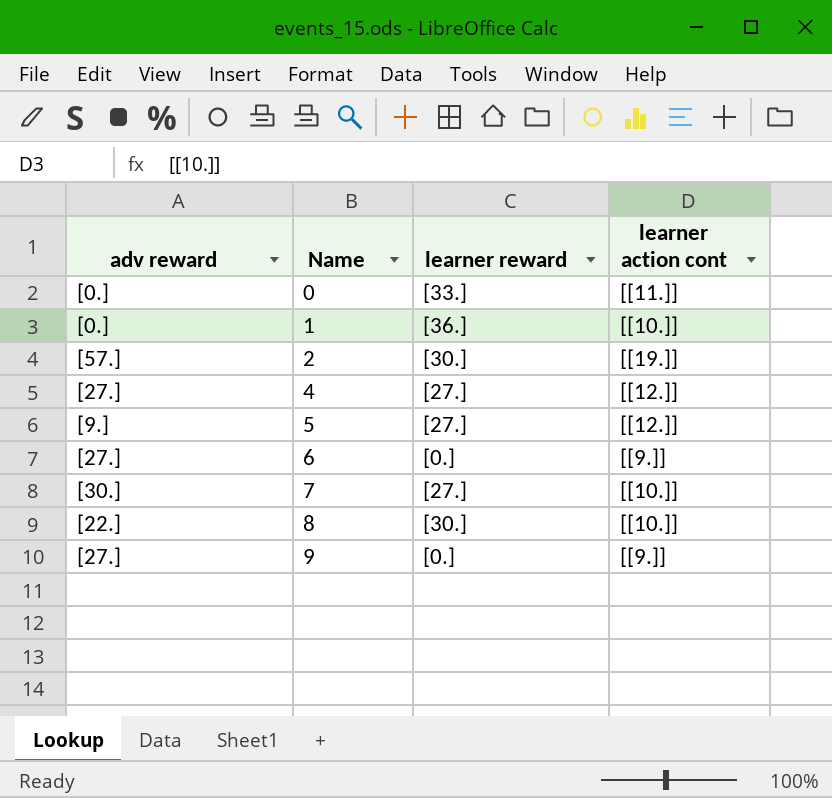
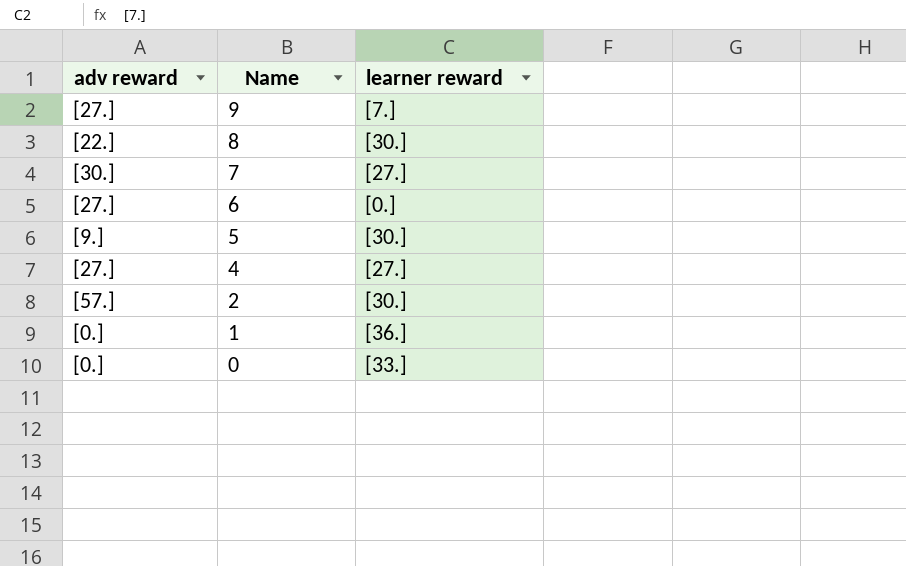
row order: Name ascending -> Name descending
column learner action cont | position: 4 -> none
9 | learner reward: [0.] -> [7.]
5 | learner reward: [27.] -> [30.]

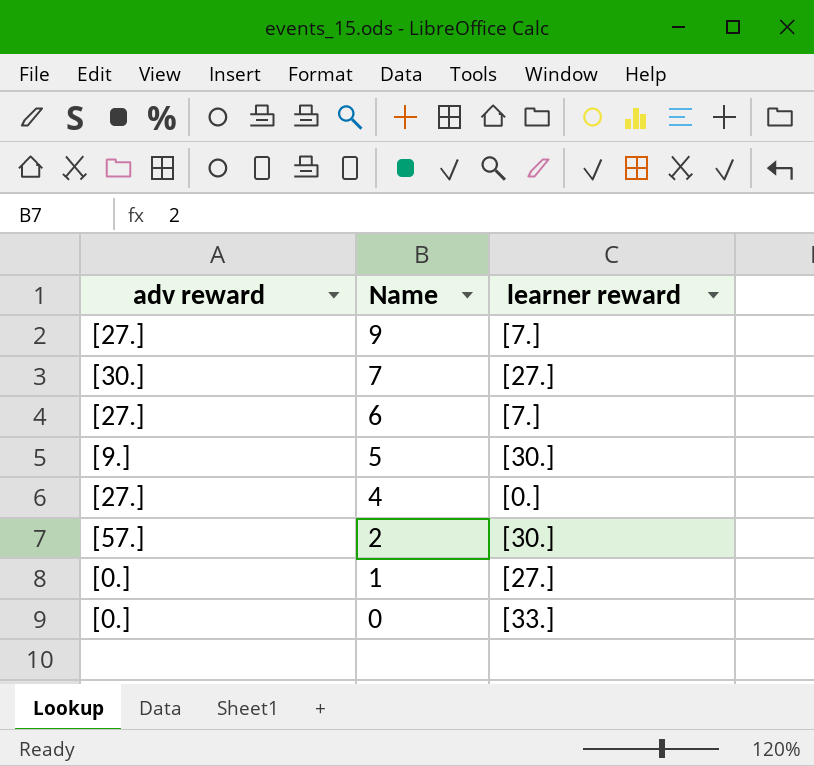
row 8: [22.] | [30.] -> none
6 | learner reward: [0.] -> [7.]
4 | learner reward: [27.] -> [0.]
1 | learner reward: [36.] -> [27.]

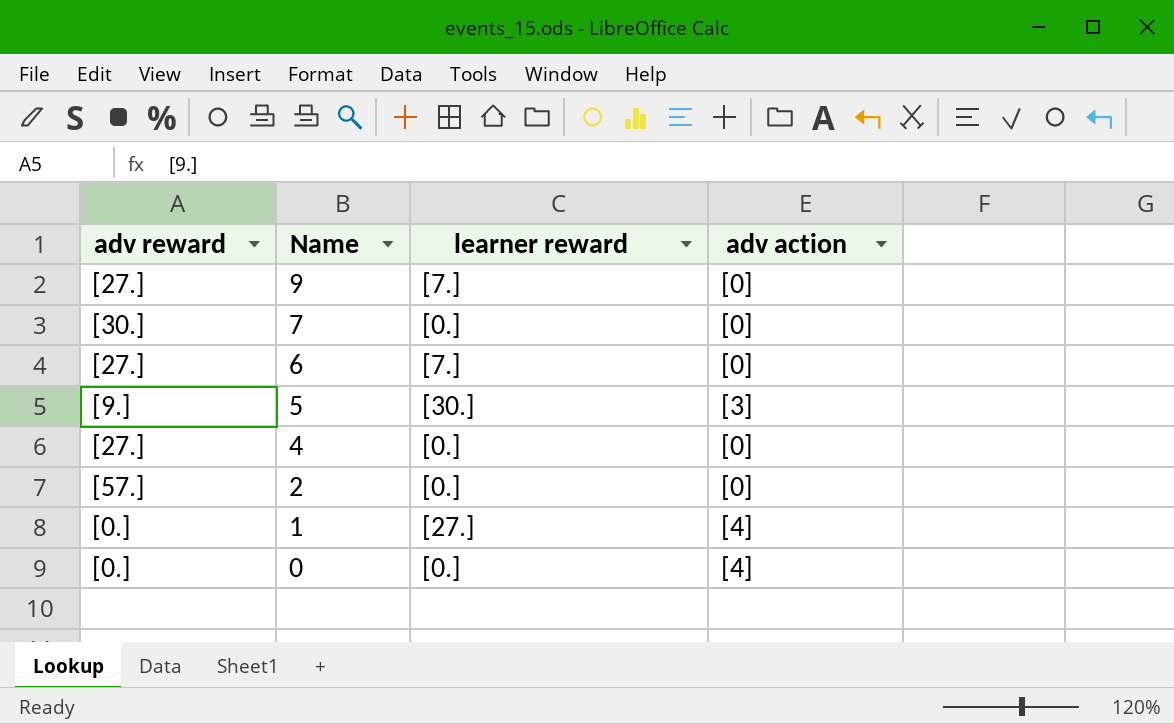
column adv action | position: none -> 4
7 | learner reward: [27.] -> [0.]
2 | learner reward: [30.] -> [0.]
0 | learner reward: [33.] -> [0.]

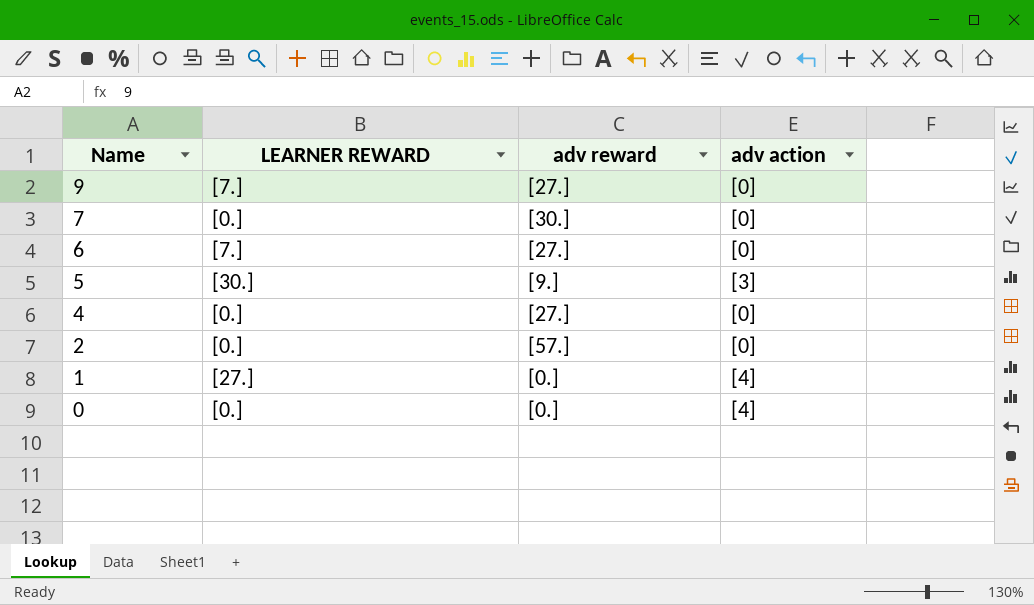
column name: learner reward -> LEARNER REWARD
column adv reward | position: 1 -> 3

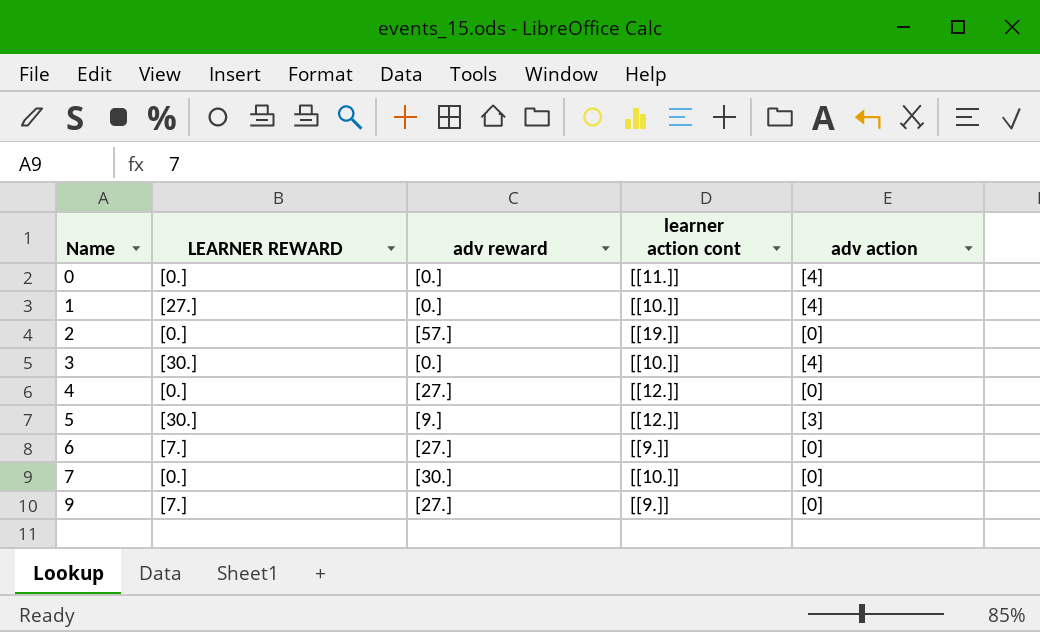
row order: Name descending -> Name ascending
column learner action cont | position: none -> 4
row 3: none -> [30.] | [0.] | [[10.]] | [4]

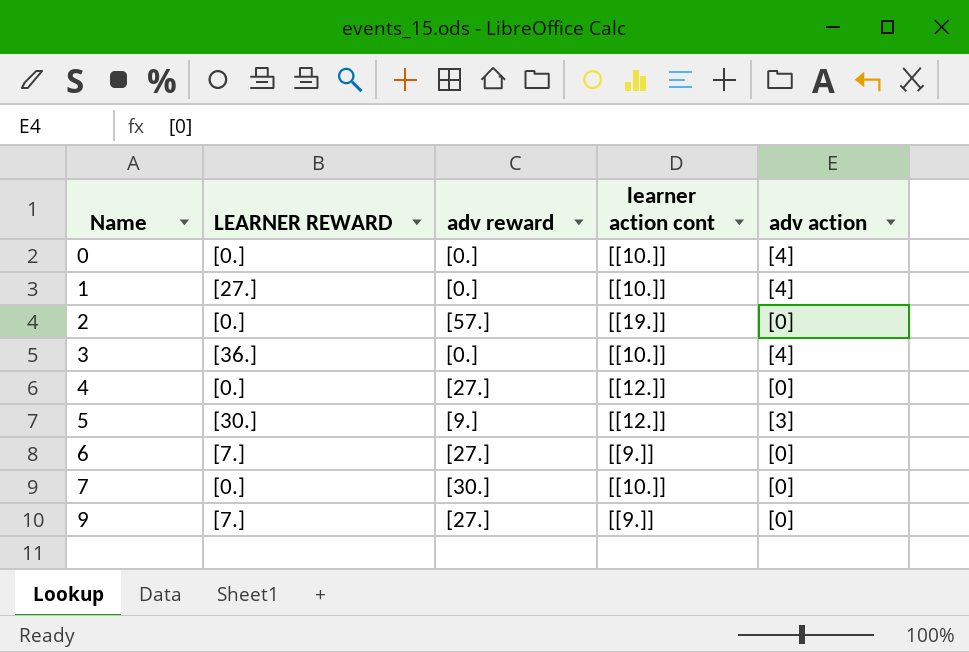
0 | learner action cont: [[11.]] -> [[10.]]
3 | LEARNER REWARD: [30.] -> [36.]

